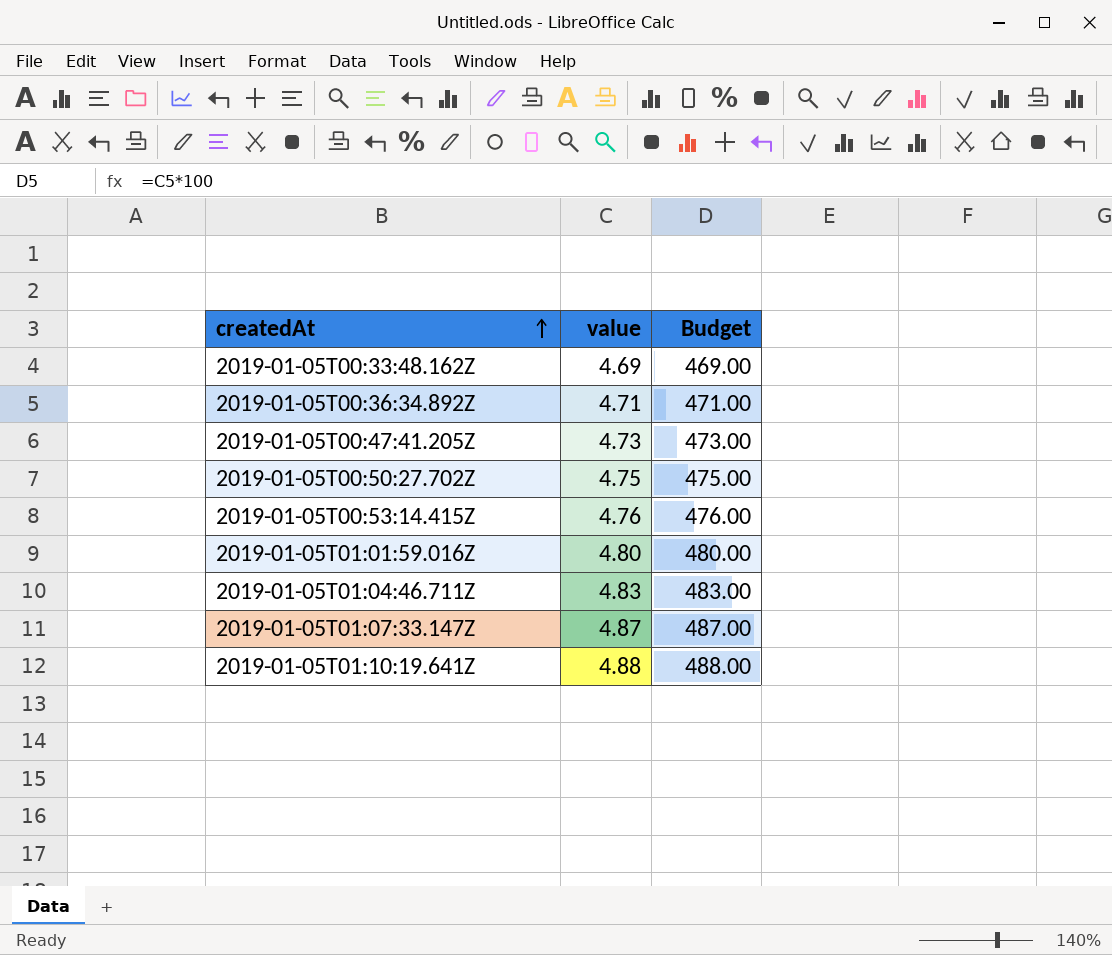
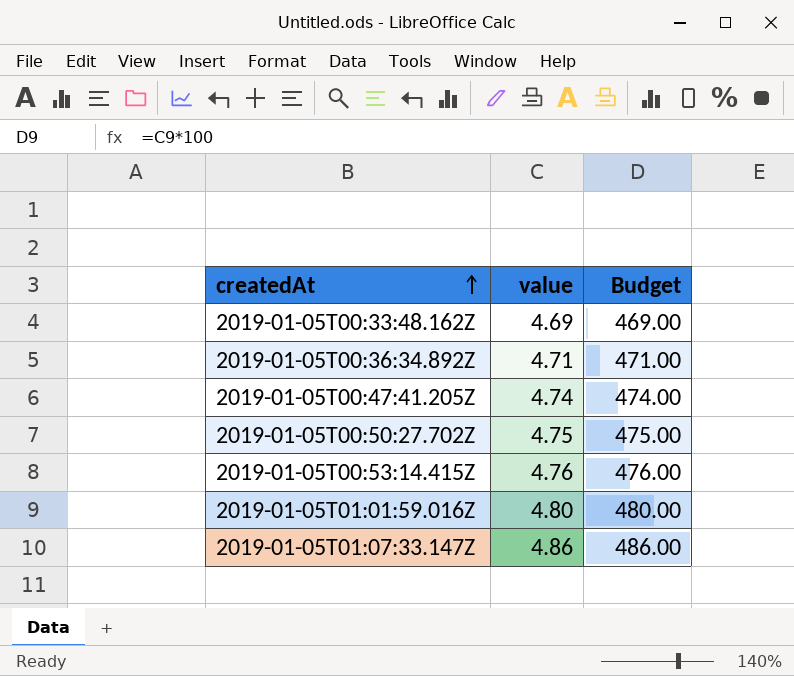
row 2019-01-05T01:04:46.711Z: 4.83 | 483.00 -> none
row 2019-01-05T01:10:19.641Z: 4.88 | 488.00 -> none
2019-01-05T00:47:41.205Z | value: 4.73 -> 4.74
2019-01-05T00:47:41.205Z | Budget: 473.00 -> 474.00
2019-01-05T01:07:33.147Z | value: 4.87 -> 4.86
2019-01-05T01:07:33.147Z | Budget: 487.00 -> 486.00

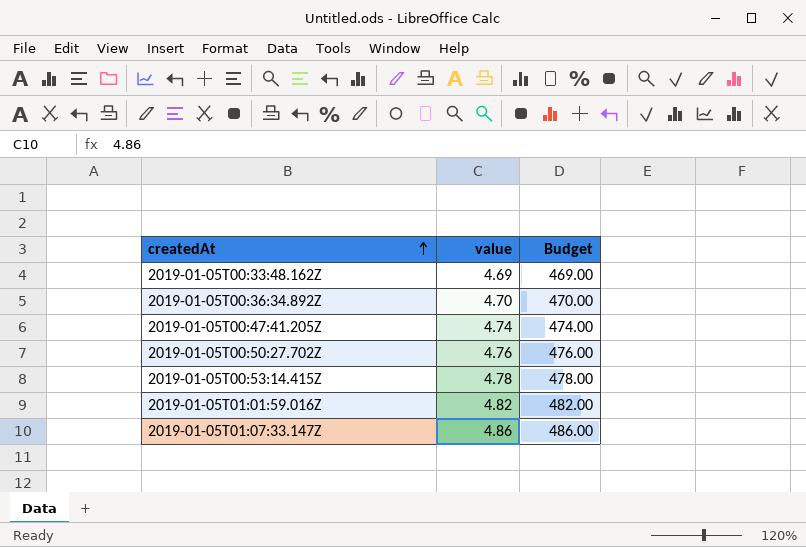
2019-01-05T00:36:34.892Z | value: 4.71 -> 4.70
2019-01-05T00:36:34.892Z | Budget: 471.00 -> 470.00
2019-01-05T00:50:27.702Z | value: 4.75 -> 4.76
2019-01-05T00:50:27.702Z | Budget: 475.00 -> 476.00
2019-01-05T00:53:14.415Z | value: 4.76 -> 4.78
2019-01-05T00:53:14.415Z | Budget: 476.00 -> 478.00
2019-01-05T01:01:59.016Z | value: 4.80 -> 4.82
2019-01-05T01:01:59.016Z | Budget: 480.00 -> 482.00

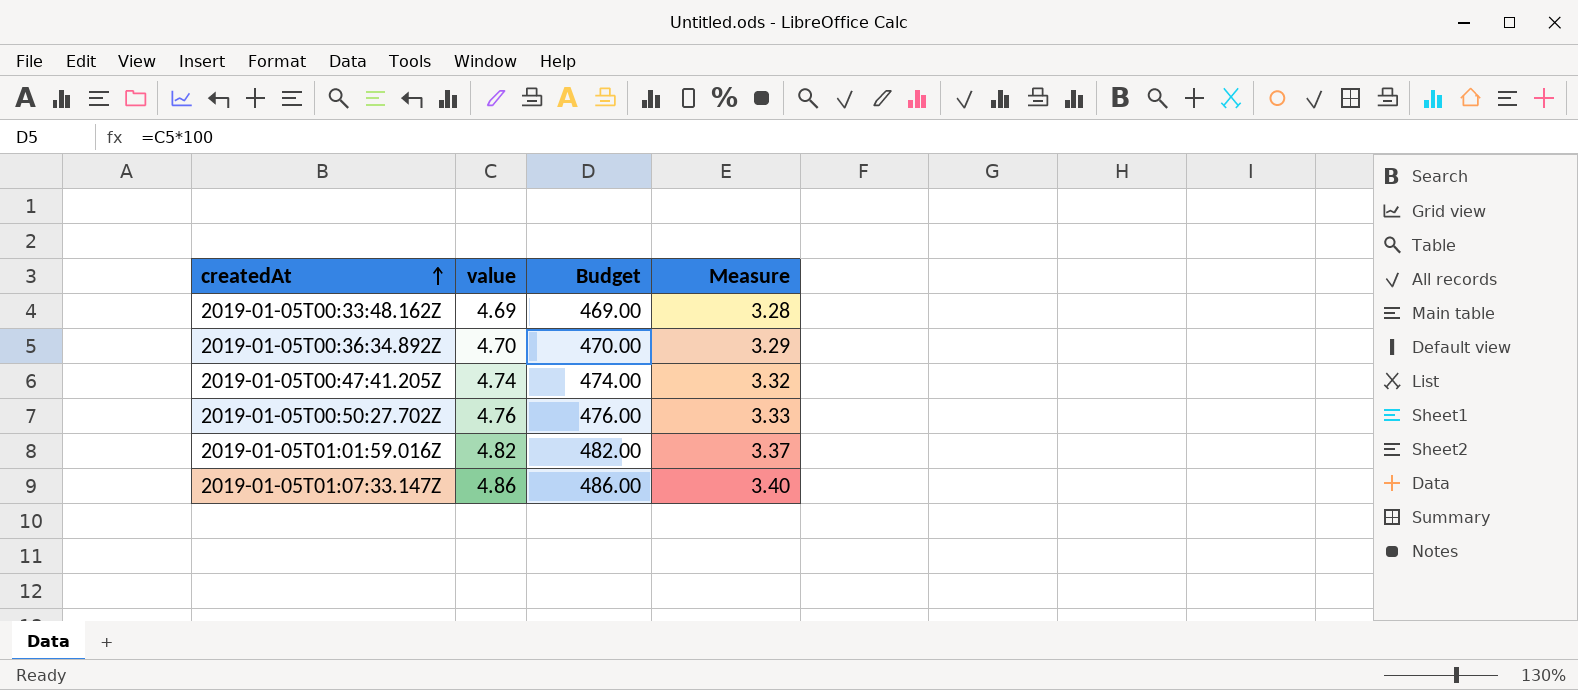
column Measure | formula: none -> [value] * 0.7
row 2019-01-05T00:53:14.415Z: 4.78 | 478.00 -> none

